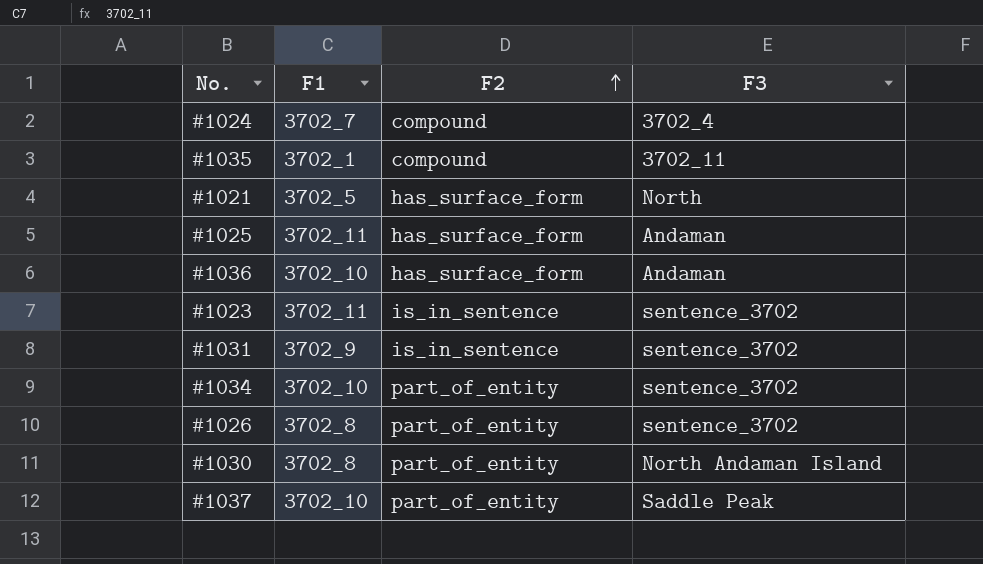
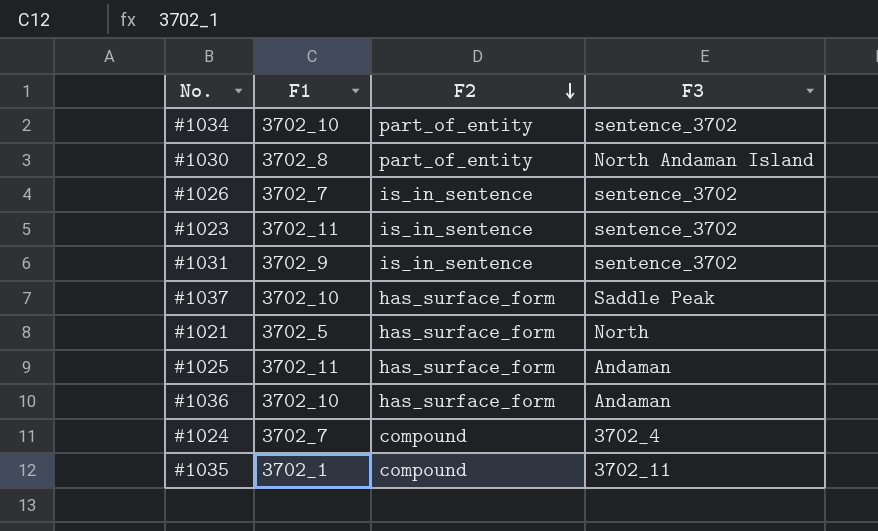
row order: F2 ascending -> F2 descending
#1026 | F1: 3702_8 -> 3702_7
#1026 | F2: part_of_entity -> is_in_sentence
#1037 | F2: part_of_entity -> has_surface_form

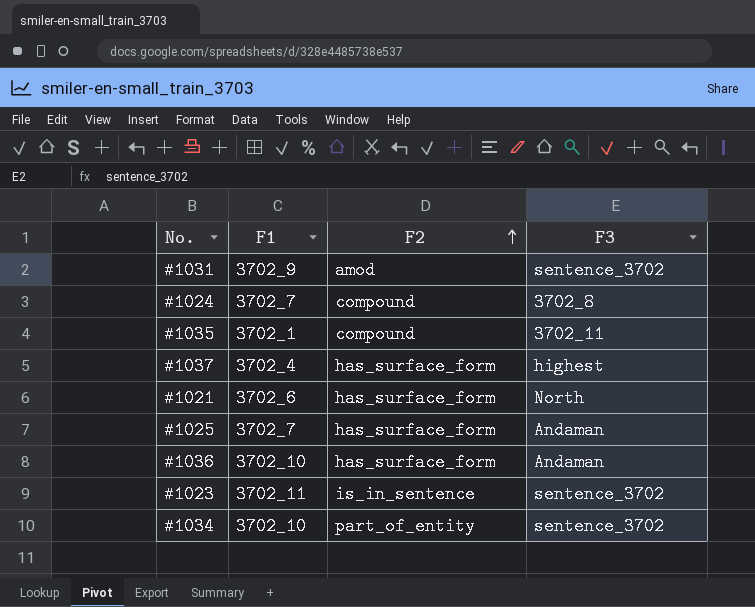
row order: F2 descending -> F2 ascending
row #1030: 3702_8 | part_of_entity | North Andaman Island -> none
row #1026: 3702_7 | is_in_sentence | sentence_3702 -> none
#1031 | F2: is_in_sentence -> amod
#1024 | F3: 3702_4 -> 3702_8
#1037 | F1: 3702_10 -> 3702_4
#1037 | F3: Saddle Peak -> highest
#1021 | F1: 3702_5 -> 3702_6
#1025 | F1: 3702_11 -> 3702_7

